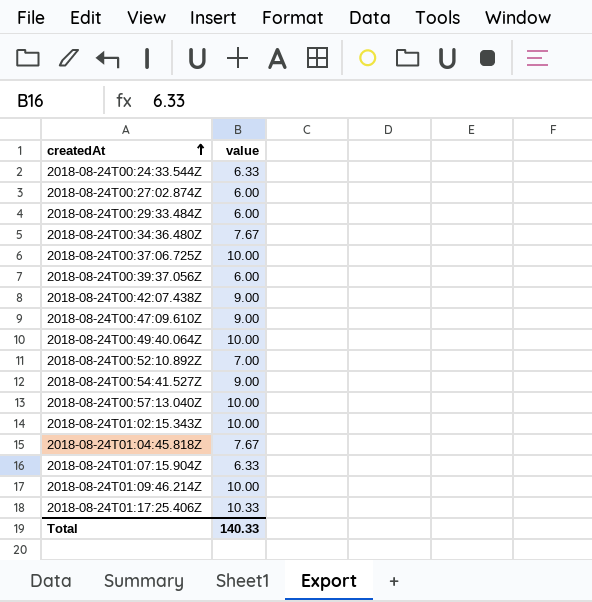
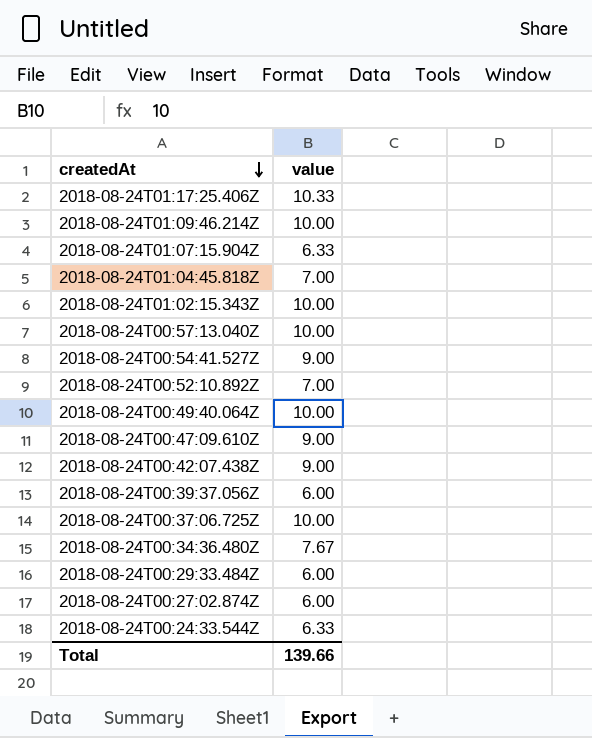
row order: createdAt ascending -> createdAt descending
2018-08-24T01:04:45.818Z | value: 7.67 -> 7.00
Total | value: 140.33 -> 139.66

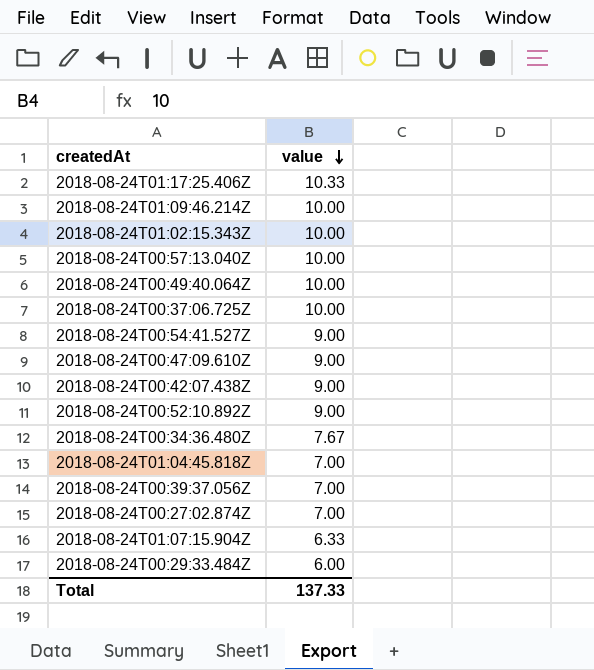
row order: createdAt descending -> value descending
row 2018-08-24T00:24:33.544Z: 6.33 -> none
2018-08-24T00:52:10.892Z | value: 7.00 -> 9.00
2018-08-24T00:39:37.056Z | value: 6.00 -> 7.00
2018-08-24T00:27:02.874Z | value: 6.00 -> 7.00
Total | value: 139.66 -> 137.33

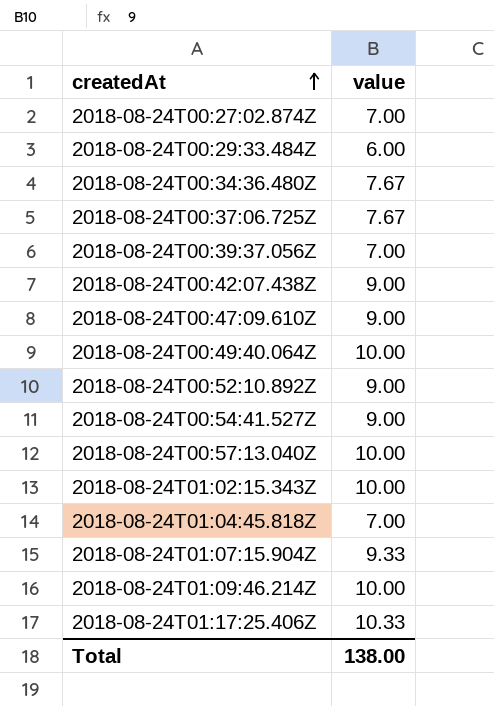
row order: value descending -> createdAt ascending
2018-08-24T00:37:06.725Z | value: 10.00 -> 7.67
2018-08-24T01:07:15.904Z | value: 6.33 -> 9.33
Total | value: 137.33 -> 138.00

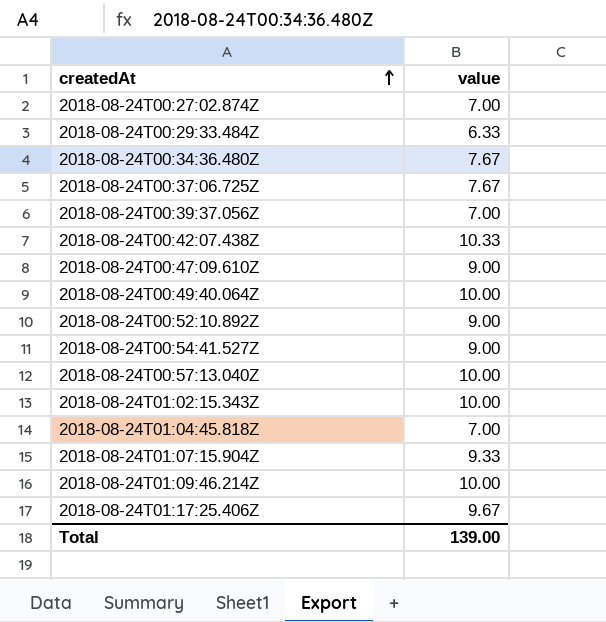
2018-08-24T00:29:33.484Z | value: 6.00 -> 6.33
2018-08-24T00:42:07.438Z | value: 9.00 -> 10.33
2018-08-24T01:17:25.406Z | value: 10.33 -> 9.67
Total | value: 138.00 -> 139.00

